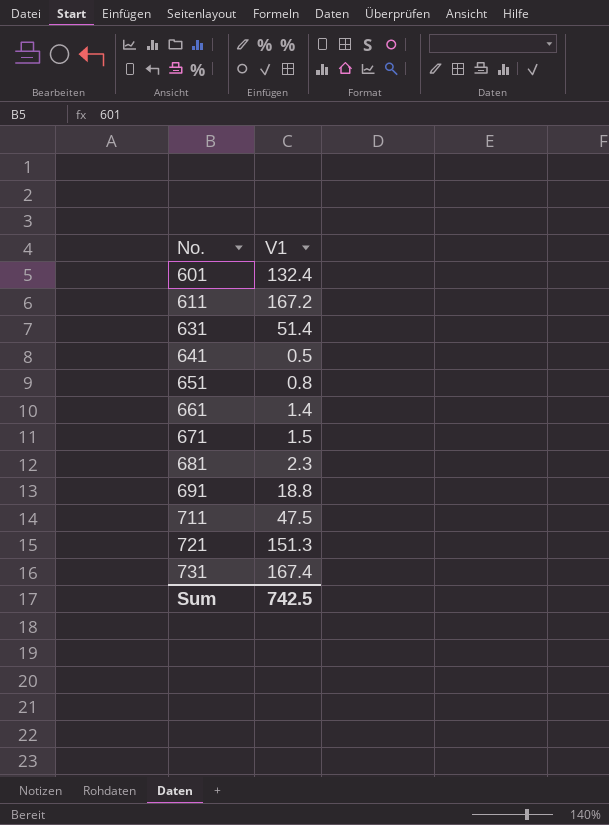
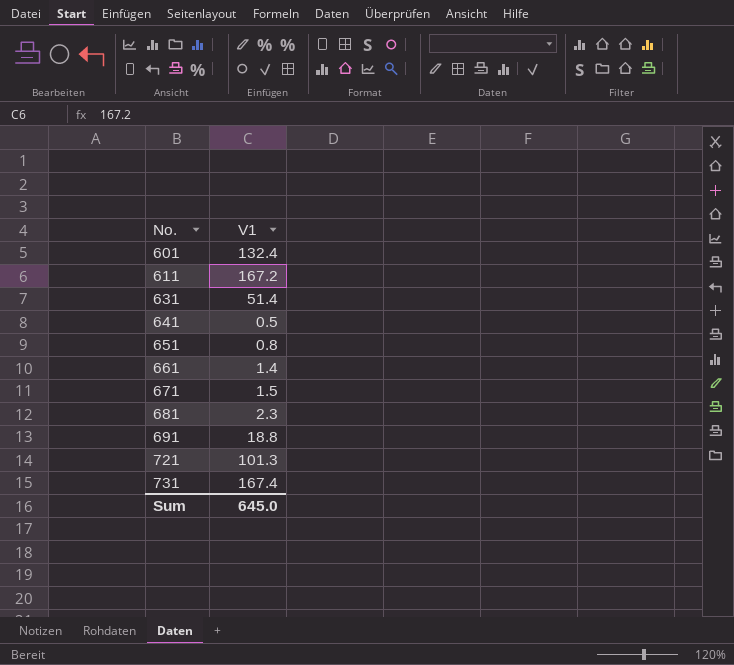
row 711: 47.5 -> none
721 | V1: 151.3 -> 101.3
Sum | V1: 742.5 -> 645.0

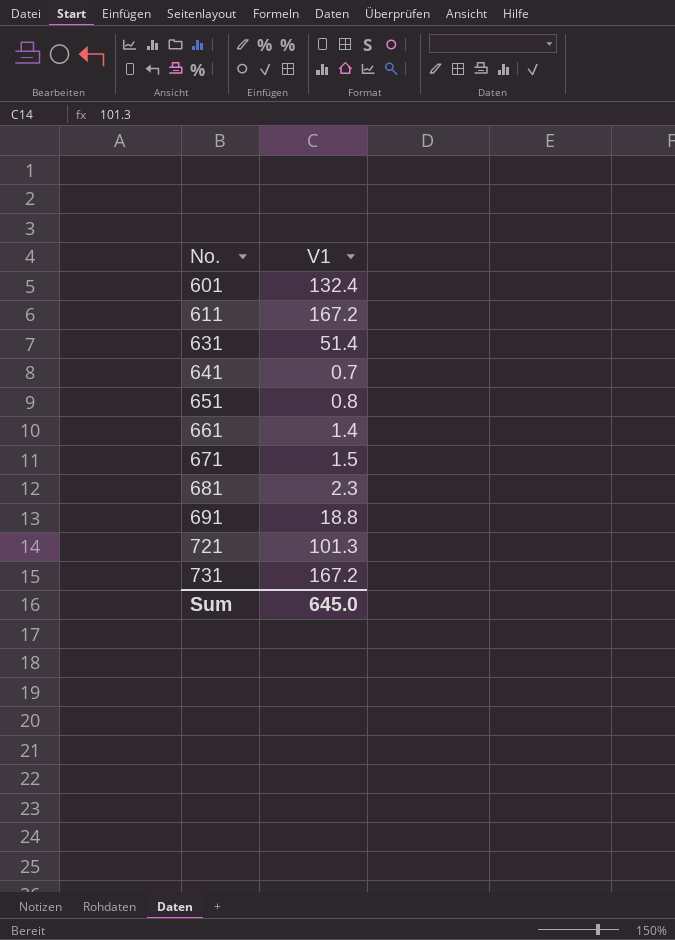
641 | V1: 0.5 -> 0.7
731 | V1: 167.4 -> 167.2

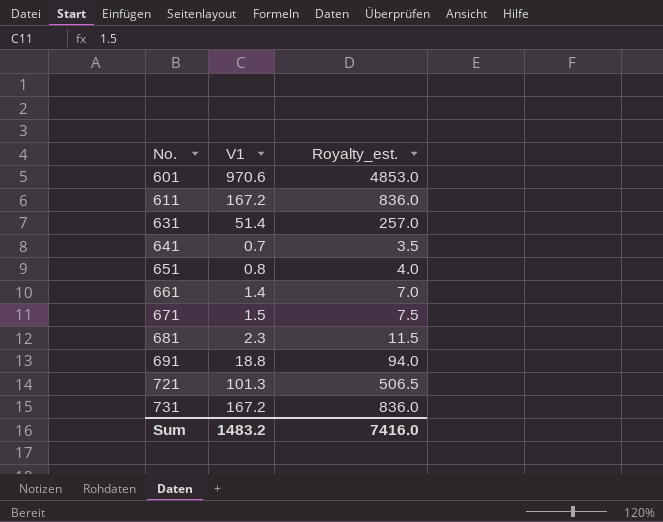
column Royalty_est. | formula: none -> [V1] * 5
601 | V1: 132.4 -> 970.6
Sum | V1: 645.0 -> 1483.2

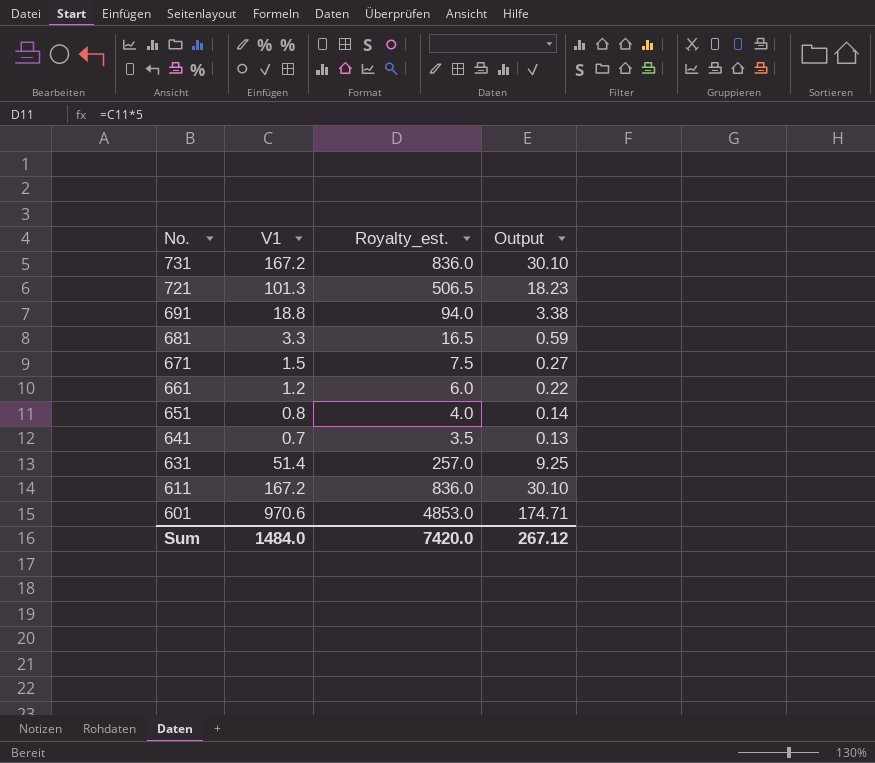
row order: No. ascending -> No. descending
column Output | formula: none -> [V1] * 0.18
681 | V1: 2.3 -> 3.3
681 | Royalty_est.: 11.5 -> 16.5
661 | V1: 1.4 -> 1.2
661 | Royalty_est.: 7.0 -> 6.0
Sum | V1: 1483.2 -> 1484.0
Sum | Royalty_est.: 7416.0 -> 7420.0

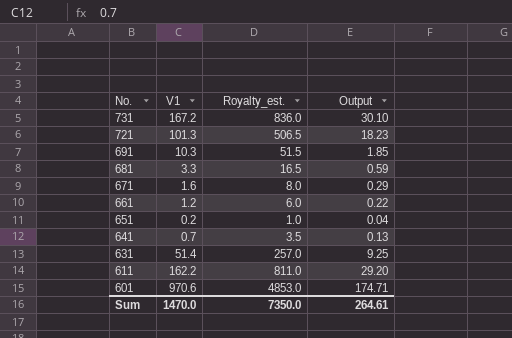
691 | V1: 18.8 -> 10.3
691 | Royalty_est.: 94.0 -> 51.5
691 | Output: 3.38 -> 1.85
671 | V1: 1.5 -> 1.6
671 | Royalty_est.: 7.5 -> 8.0
671 | Output: 0.27 -> 0.29
651 | V1: 0.8 -> 0.2
651 | Royalty_est.: 4.0 -> 1.0
651 | Output: 0.14 -> 0.04
611 | V1: 167.2 -> 162.2
611 | Royalty_est.: 836.0 -> 811.0
611 | Output: 30.10 -> 29.20
Sum | V1: 1484.0 -> 1470.0
Sum | Royalty_est.: 7420.0 -> 7350.0
Sum | Output: 267.12 -> 264.61

